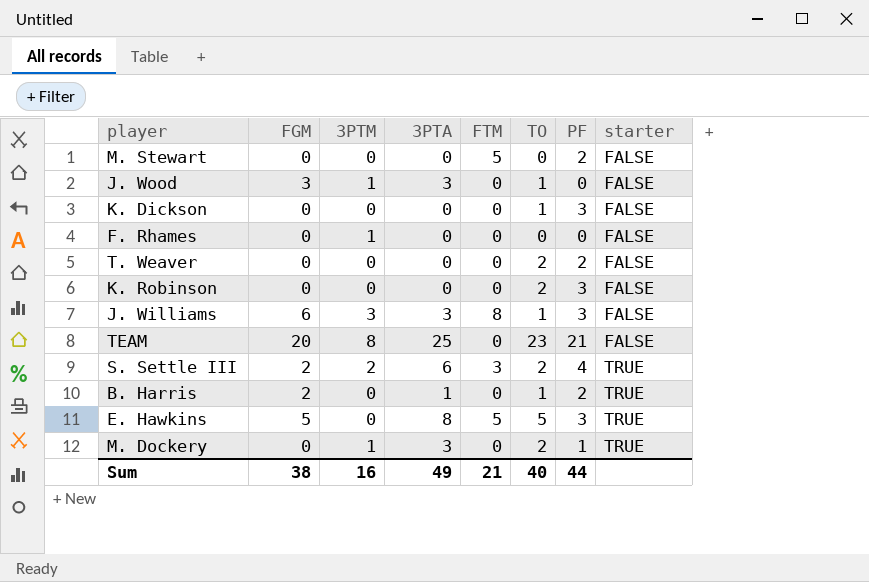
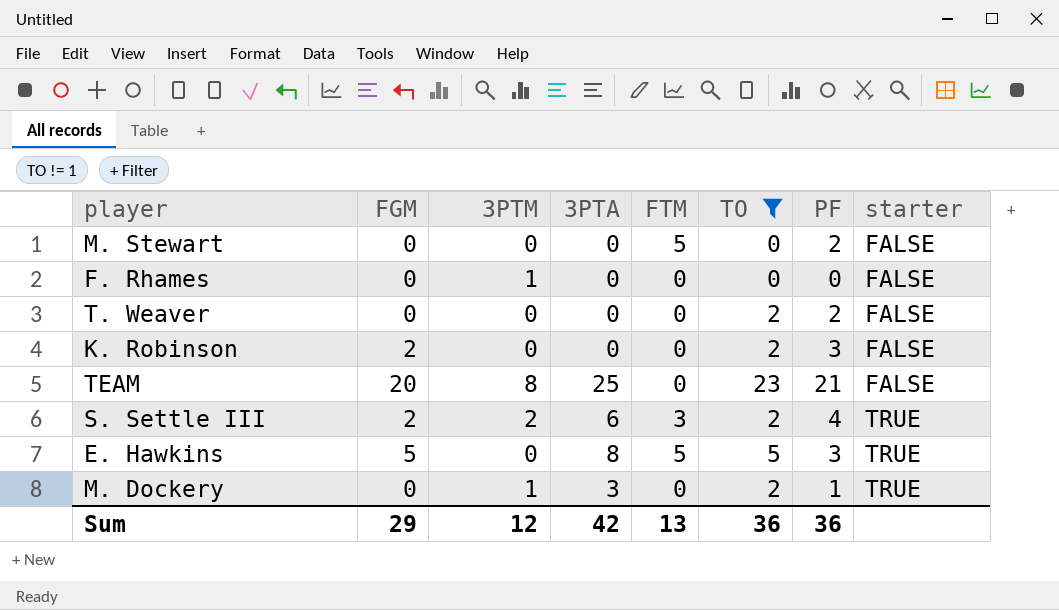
filter: none -> TO != 1
K. Robinson | FGM: 0 -> 2
Sum | FGM: 38 -> 29
Sum | 3PTM: 16 -> 12
Sum | 3PTA: 49 -> 42
Sum | FTM: 21 -> 13
Sum | TO: 40 -> 36
Sum | PF: 44 -> 36

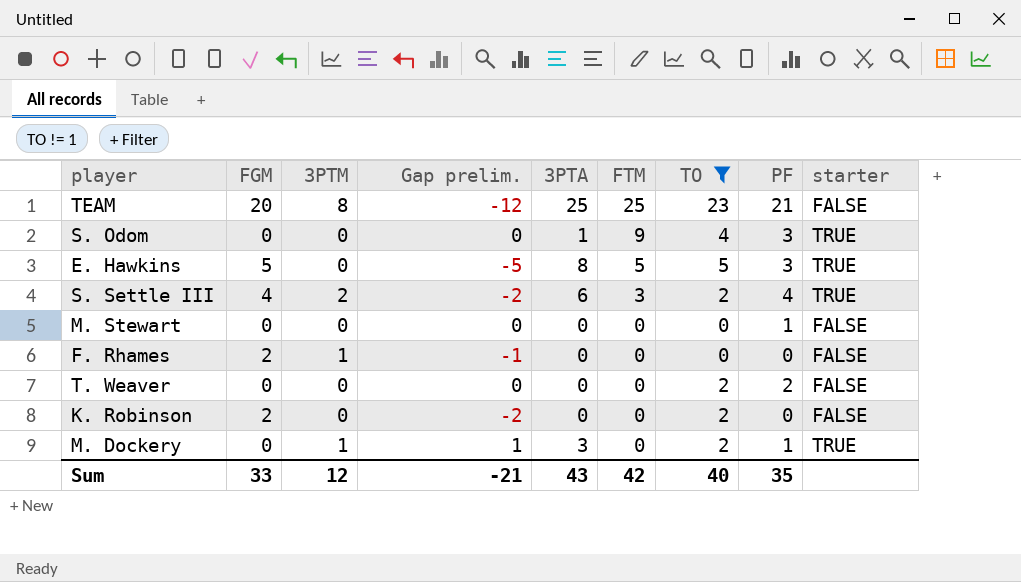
row order: starter ascending -> FTM descending
column Gap prelim. | formula: none -> [3PTM] - [FGM]
TEAM | FTM: 0 -> 25
row S. Odom: none -> 0 | 0 | 0 | 1 | 9 | 4 | 3 | TRUE
S. Settle III | FGM: 2 -> 4
M. Stewart | FTM: 5 -> 0
M. Stewart | PF: 2 -> 1
F. Rhames | FGM: 0 -> 2
K. Robinson | PF: 3 -> 0
Sum | FGM: 29 -> 33
Sum | 3PTA: 42 -> 43
Sum | FTM: 13 -> 42
Sum | TO: 36 -> 40
Sum | PF: 36 -> 35

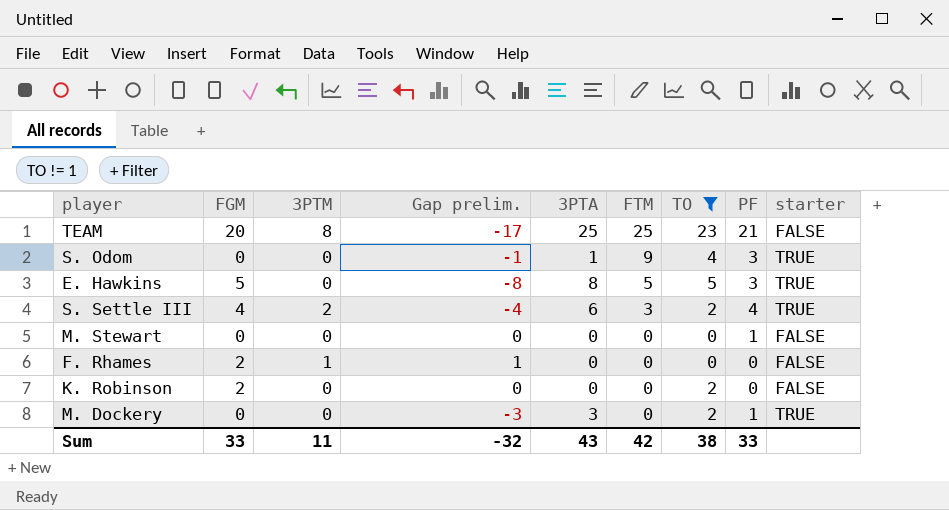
column Gap prelim. | formula: [3PTM] - [FGM] -> [3PTM] - [3PTA]
row T. Weaver: 0 | 0 | 0 | 0 | 0 | 2 | 2 | FALSE -> none
M. Dockery | 3PTM: 1 -> 0
Sum | 3PTM: 12 -> 11
Sum | Gap prelim.: -21 -> -32
Sum | TO: 40 -> 38
Sum | PF: 35 -> 33

